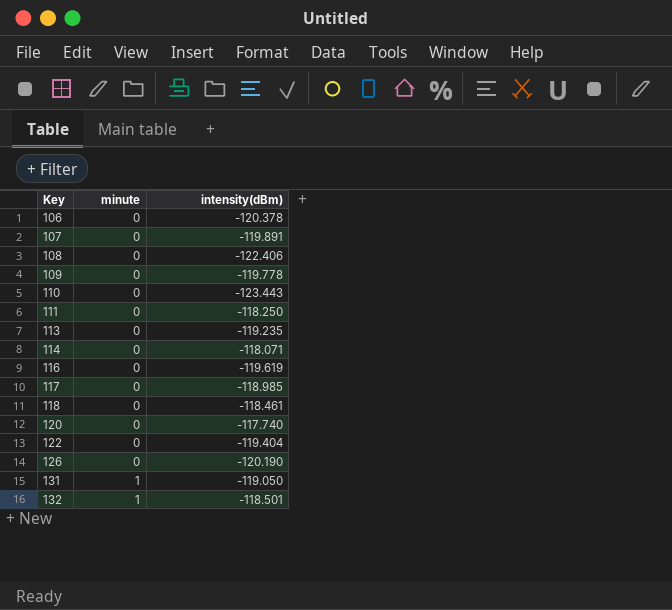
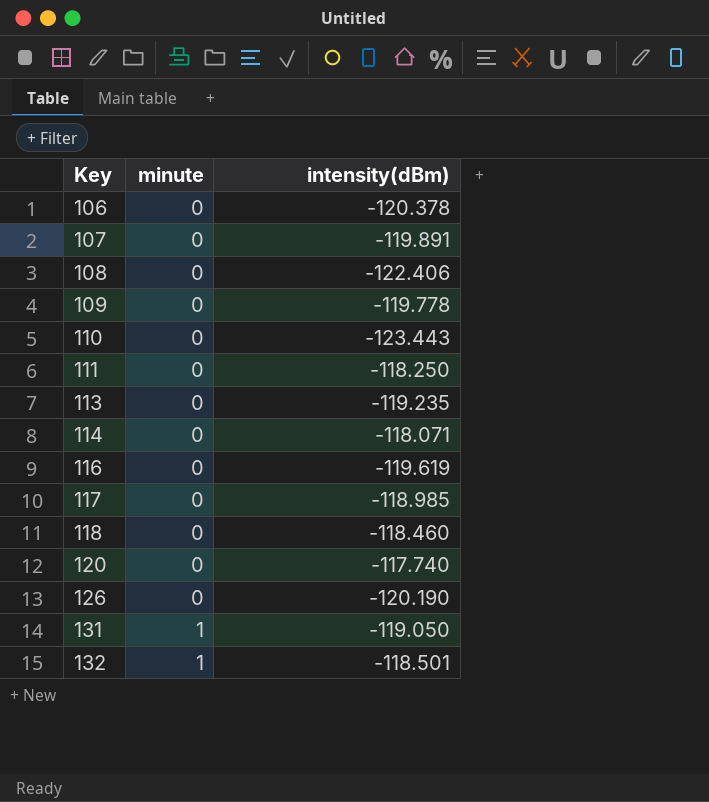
row 122: 0 | -119.404 -> none
118 | intensity(dBm): -118.461 -> -118.460

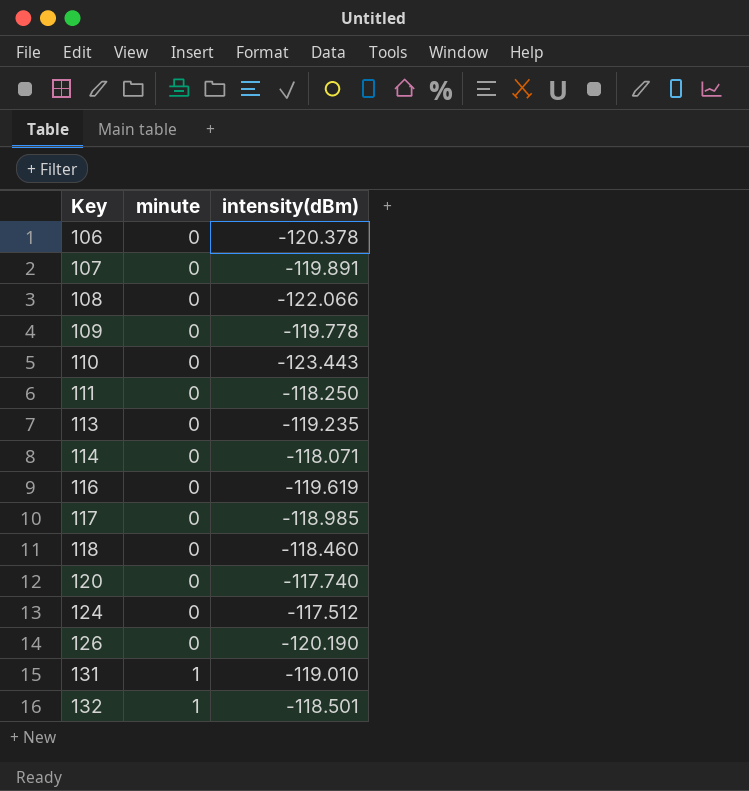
108 | intensity(dBm): -122.406 -> -122.066
row 124: none -> 0 | -117.512
131 | intensity(dBm): -119.050 -> -119.010

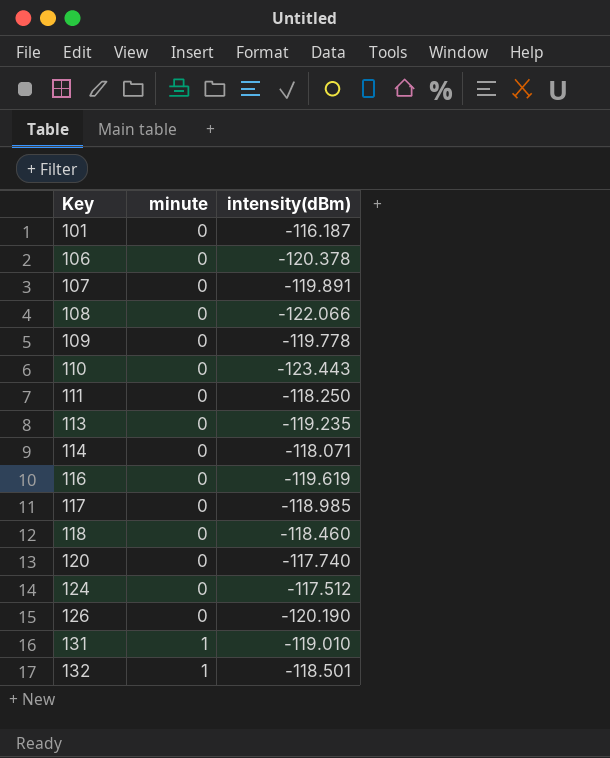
row 101: none -> 0 | -116.187

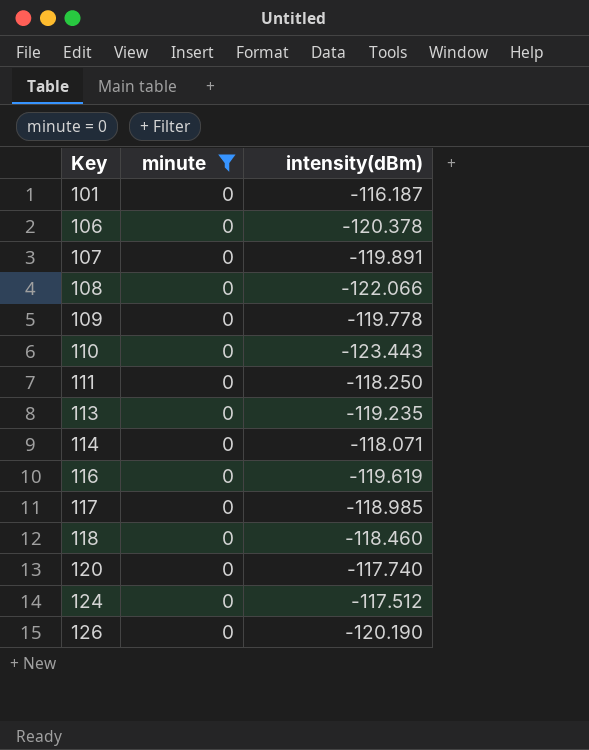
filter: none -> minute = 0

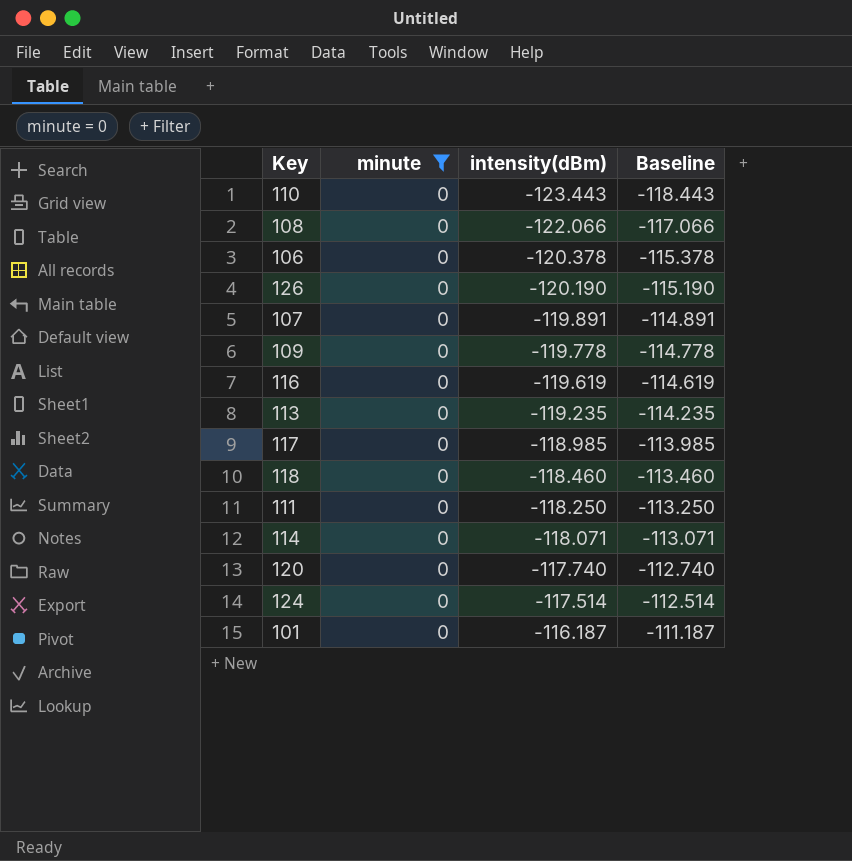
row order: Key ascending -> intensity(dBm) ascending
column Baseline | formula: none -> [intensity(dBm)] + 5
124 | intensity(dBm): -117.512 -> -117.514

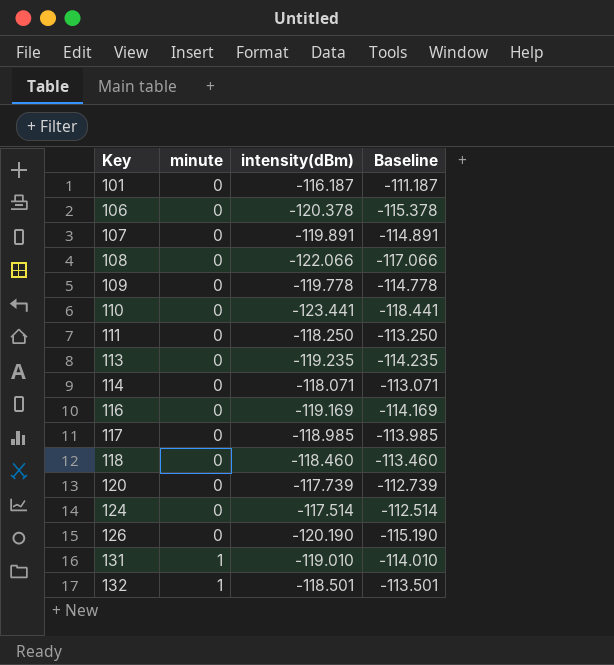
filter: minute = 0 -> none
row order: intensity(dBm) ascending -> Key ascending
110 | intensity(dBm): -123.443 -> -123.441
110 | Baseline: -118.443 -> -118.441
116 | intensity(dBm): -119.619 -> -119.169
116 | Baseline: -114.619 -> -114.169
120 | intensity(dBm): -117.740 -> -117.739
120 | Baseline: -112.740 -> -112.739

